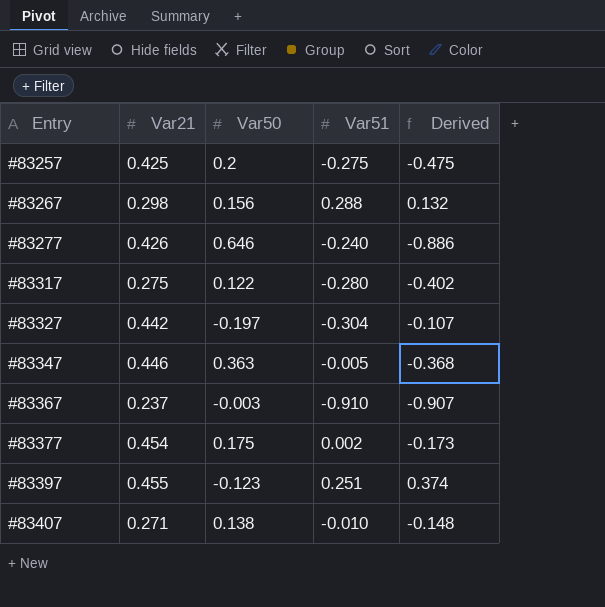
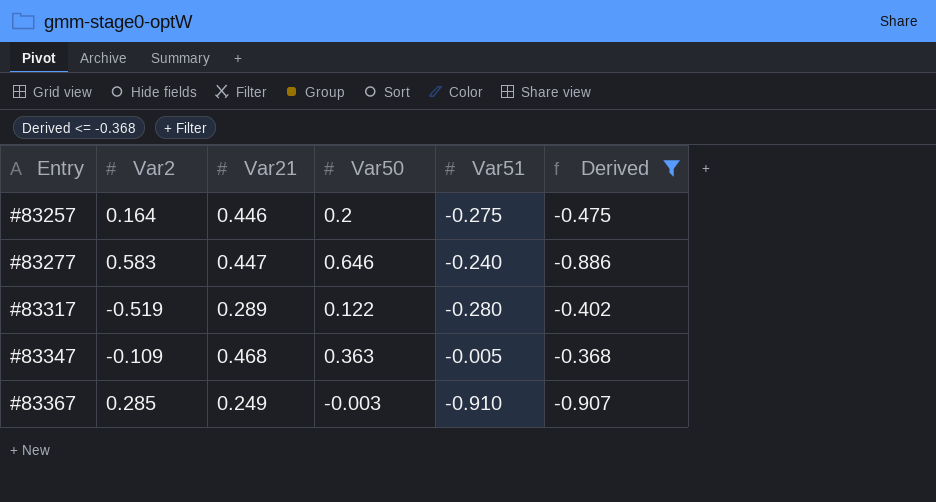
filter: none -> Derived <= -0.368
column Var2 | position: none -> 2
#83257 | Var21: 0.425 -> 0.446
#83277 | Var21: 0.426 -> 0.447
#83317 | Var21: 0.275 -> 0.289
#83347 | Var21: 0.446 -> 0.468
#83367 | Var21: 0.237 -> 0.249

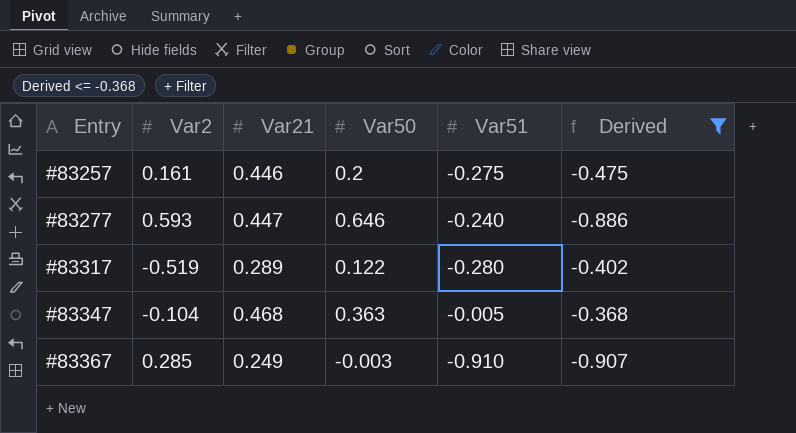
#83257 | Var2: 0.164 -> 0.161
#83277 | Var2: 0.583 -> 0.593
#83347 | Var2: -0.109 -> -0.104

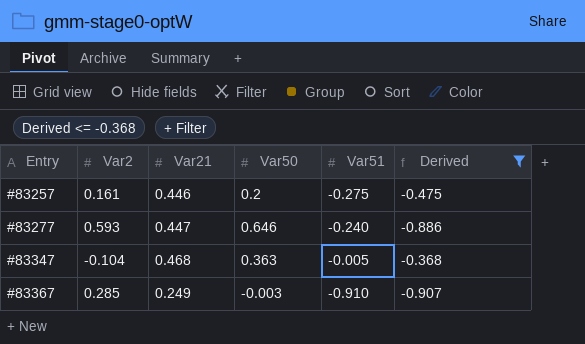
row #83317: -0.519 | 0.289 | 0.122 | -0.280 | -0.402 -> none

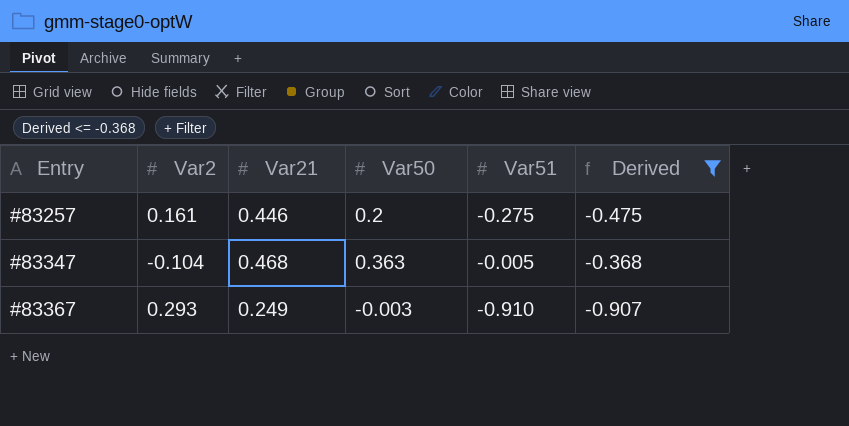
row #83277: 0.593 | 0.447 | 0.646 | -0.240 | -0.886 -> none
#83367 | Var2: 0.285 -> 0.293

